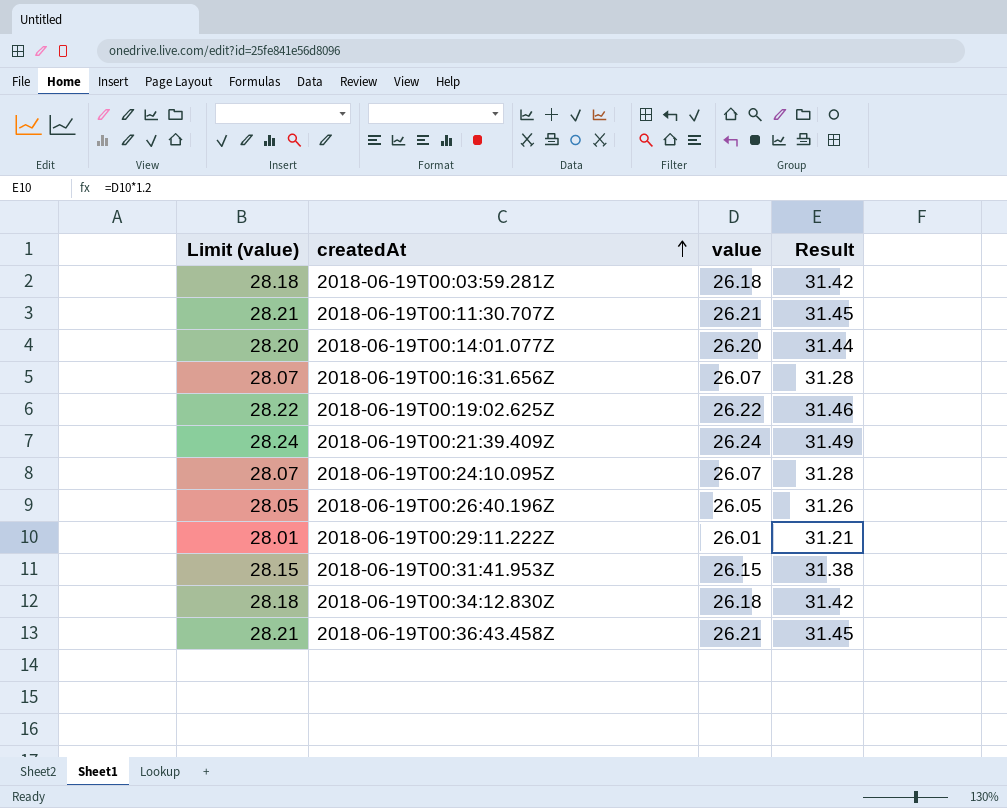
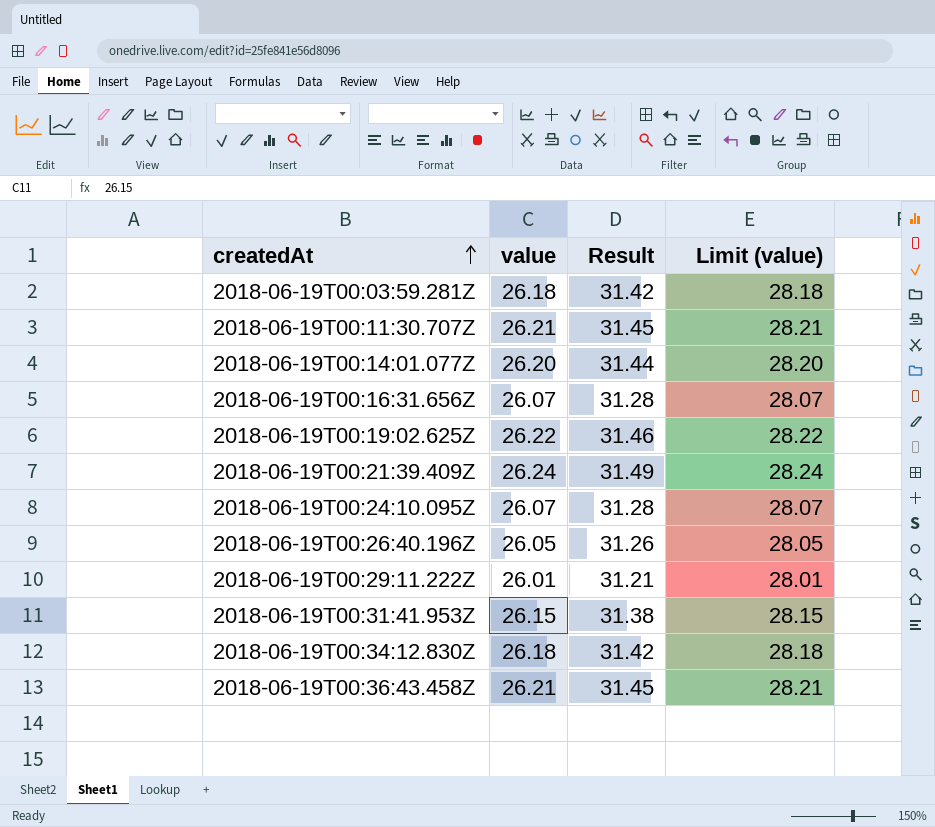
column Limit (value) | position: 1 -> 4

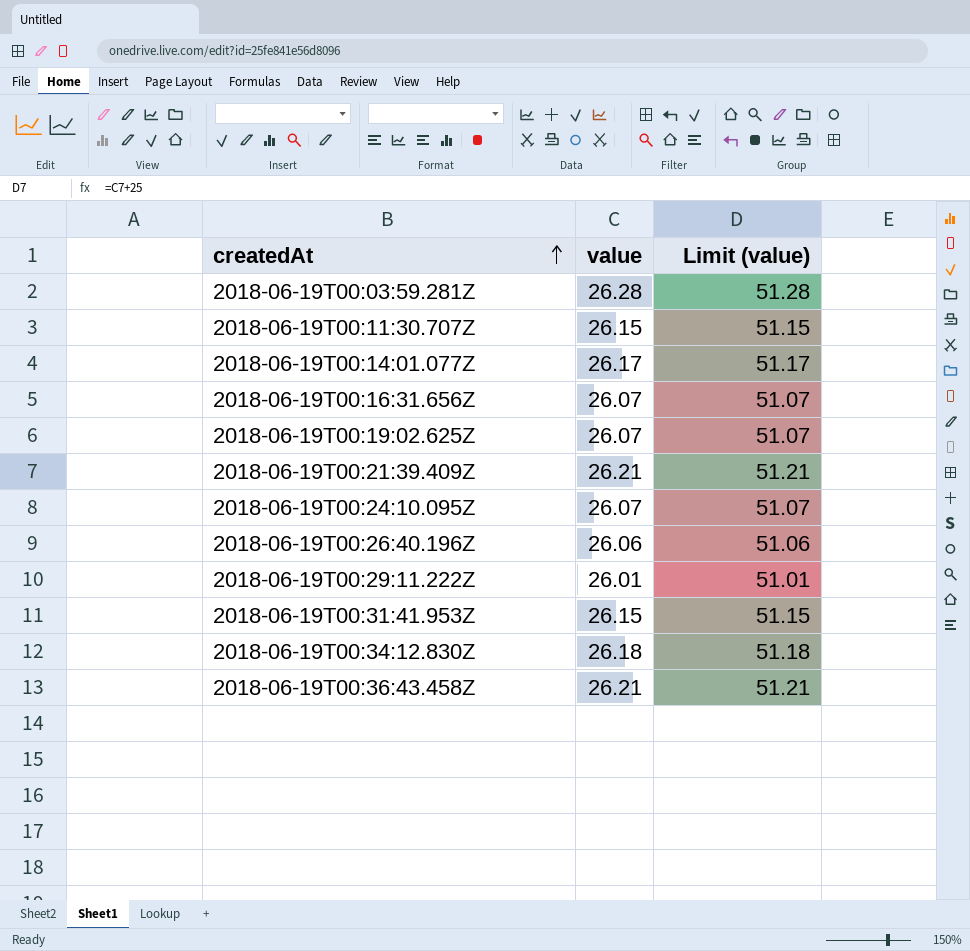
column Result | formula: [value] * 1.2 -> none
column Limit (value) | formula: [value] + 2 -> [value] + 25
2018-06-19T00:03:59.281Z | value: 26.18 -> 26.28
2018-06-19T00:11:30.707Z | value: 26.21 -> 26.15
2018-06-19T00:14:01.077Z | value: 26.20 -> 26.17
2018-06-19T00:19:02.625Z | value: 26.22 -> 26.07
2018-06-19T00:21:39.409Z | value: 26.24 -> 26.21
2018-06-19T00:26:40.196Z | value: 26.05 -> 26.06

